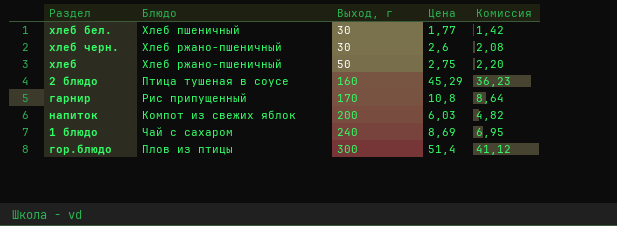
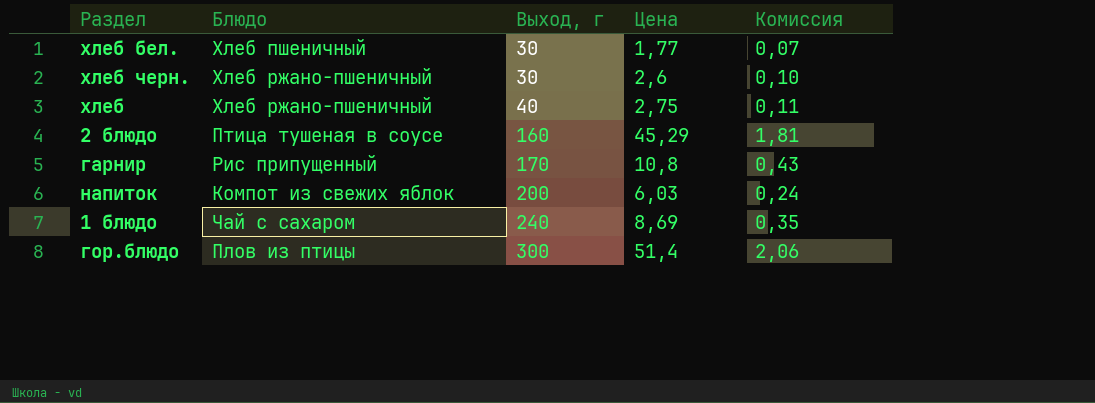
column Комиссия | formula: [Цена] * 0,8 -> [Цена] * 0,04
хлеб | Выход, г: 50 -> 40

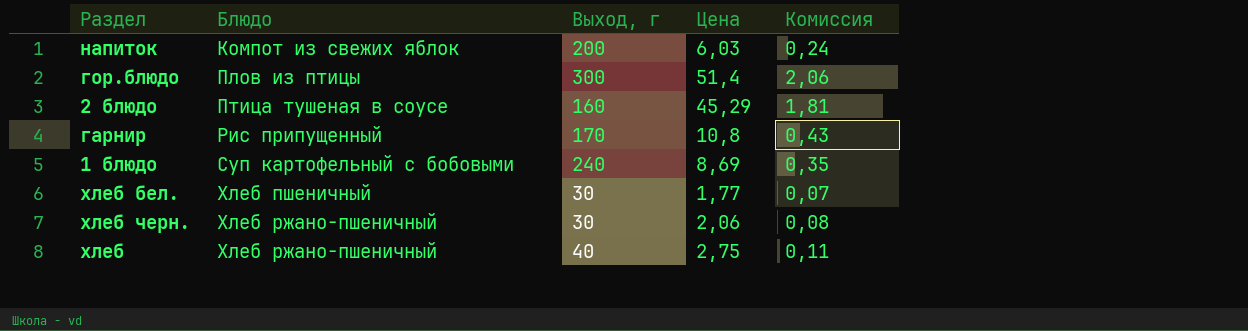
row order: Выход, г ascending -> Блюдо ascending
1 блюдо | Блюдо: Чай с сахаром -> Суп картофельный с бобовыми
хлеб черн. | Цена: 2,6 -> 2,06
хлеб черн. | Комиссия: 0,10 -> 0,08

